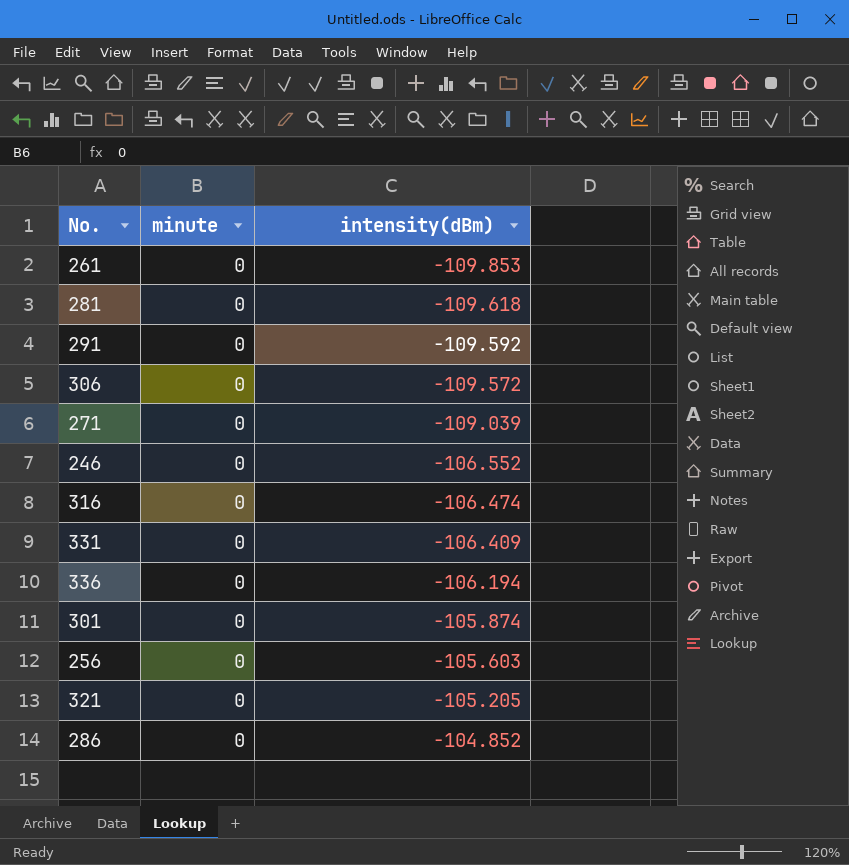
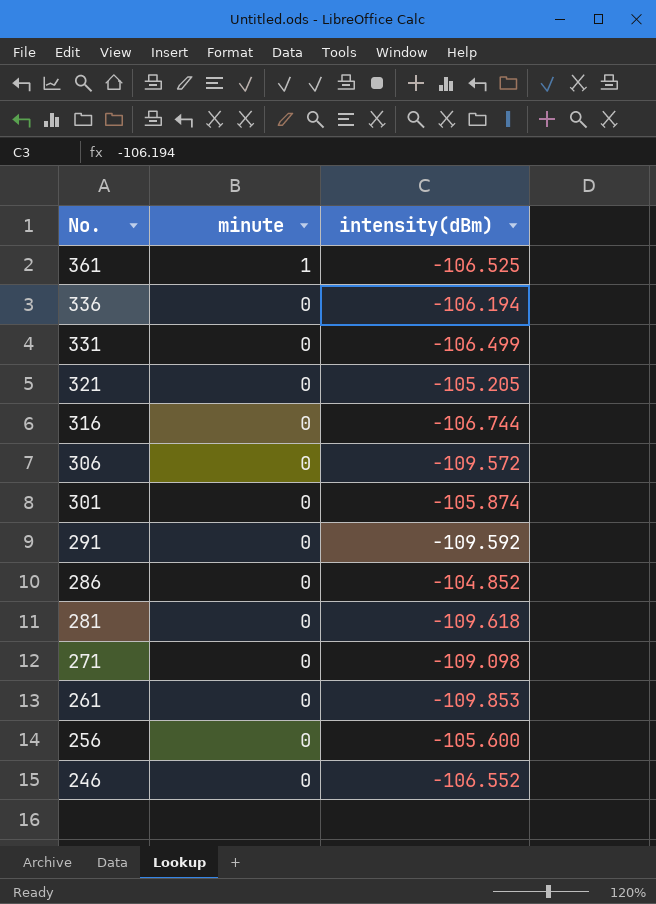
row order: intensity(dBm) ascending -> No. descending
row 361: none -> 1 | -106.525
331 | intensity(dBm): -106.409 -> -106.499
316 | intensity(dBm): -106.474 -> -106.744
271 | intensity(dBm): -109.039 -> -109.098
256 | intensity(dBm): -105.603 -> -105.600

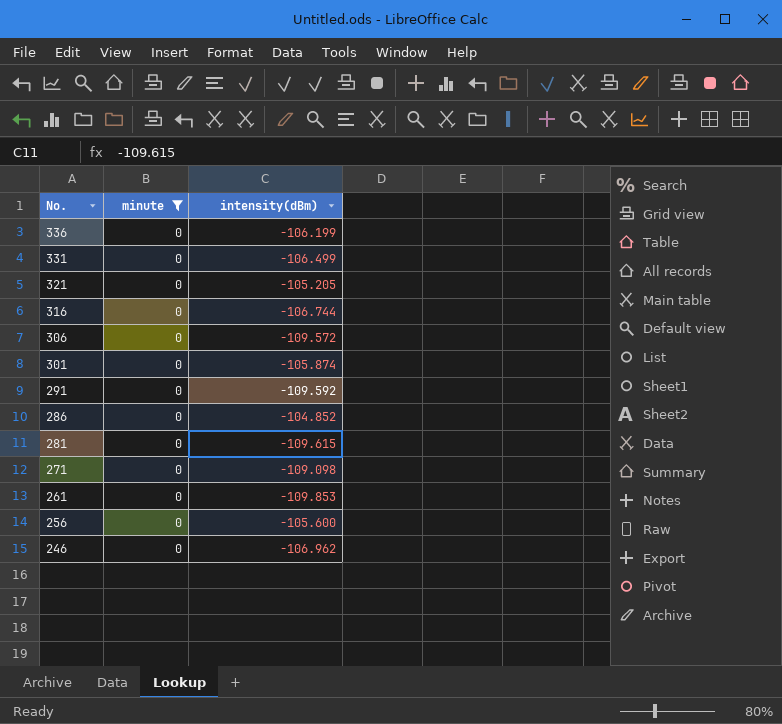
filter: none -> minute = 0
336 | intensity(dBm): -106.194 -> -106.199
281 | intensity(dBm): -109.618 -> -109.615
246 | intensity(dBm): -106.552 -> -106.962

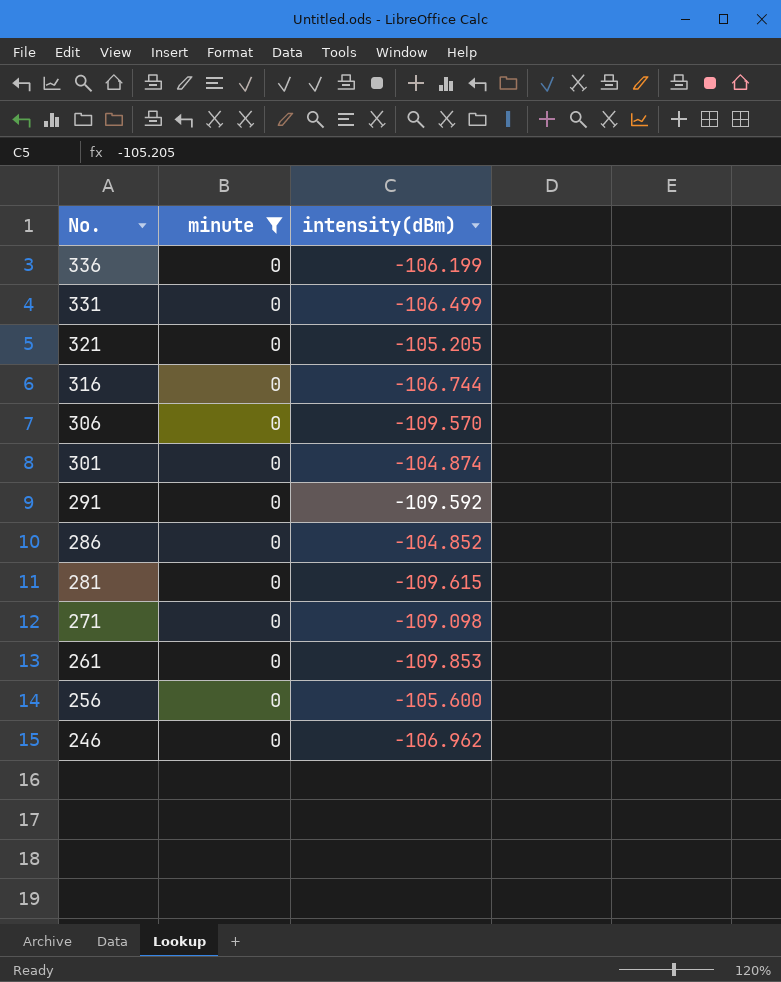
306 | intensity(dBm): -109.572 -> -109.570
301 | intensity(dBm): -105.874 -> -104.874

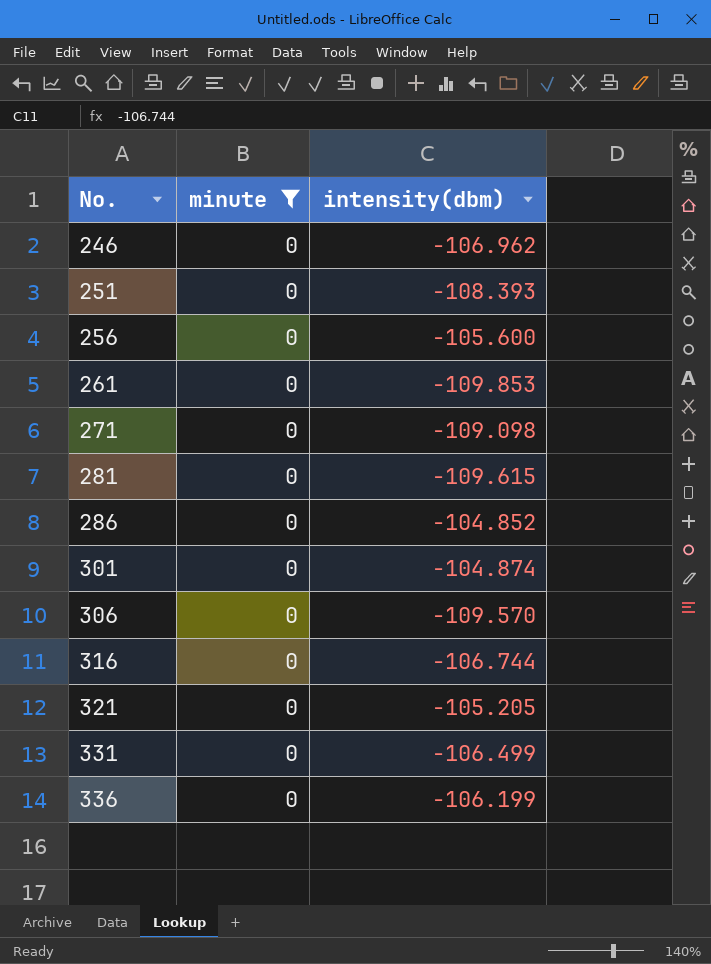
row order: No. descending -> No. ascending
column name: intensity(dBm) -> intensity(dbm)
row 291: 0 | -109.592 -> none
row 251: none -> 0 | -108.393

